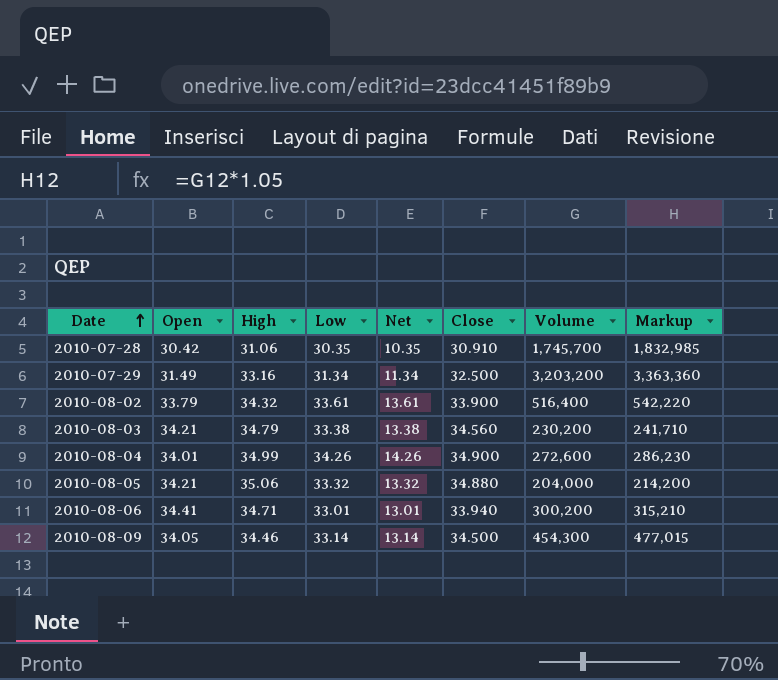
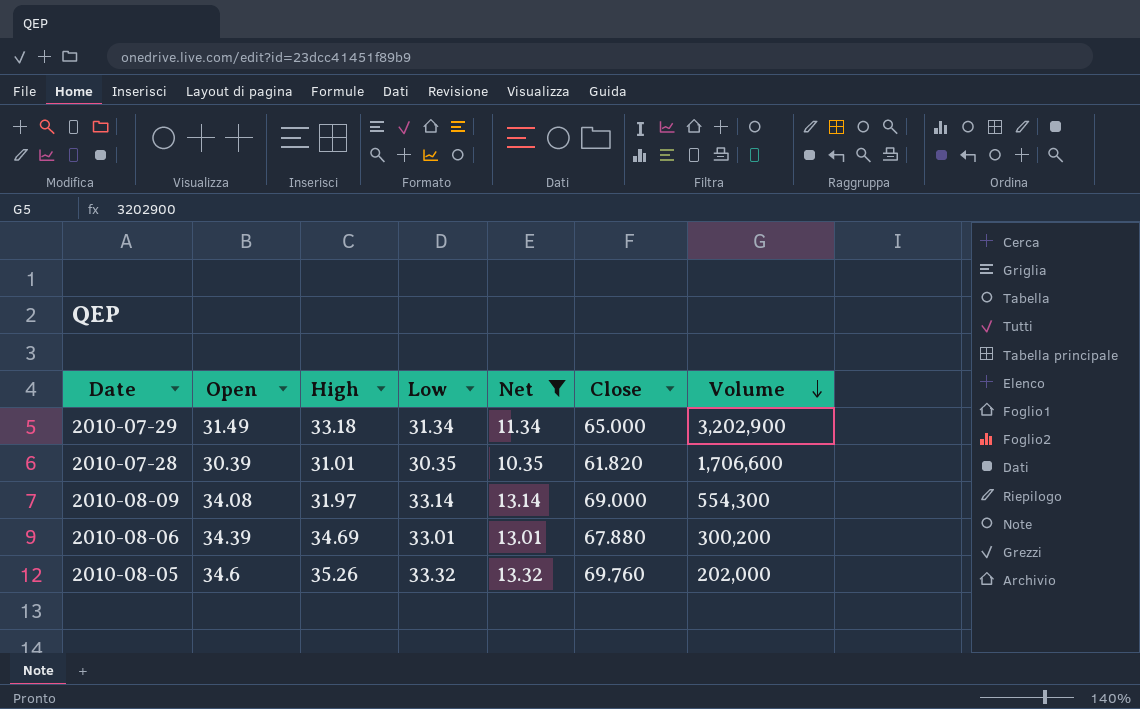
filter: none -> Net <= 13.32
row order: Date ascending -> Volume descending
column Markup | formula: [Volume] * 1.05 -> none
2010-07-29 | High: 33.16 -> 33.18
2010-07-29 | Close: 32.500 -> 65.000
2010-07-29 | Volume: 3,203,200 -> 3,202,900
2010-07-28 | Open: 30.42 -> 30.39
2010-07-28 | High: 31.06 -> 31.01
2010-07-28 | Close: 30.910 -> 61.820
2010-07-28 | Volume: 1,745,700 -> 1,706,600
2010-08-09 | Open: 34.05 -> 34.08
2010-08-09 | High: 34.46 -> 31.97
2010-08-09 | Close: 34.500 -> 69.000
2010-08-09 | Volume: 454,300 -> 554,300
2010-08-06 | Open: 34.41 -> 34.39
2010-08-06 | High: 34.71 -> 34.69
2010-08-06 | Close: 33.940 -> 67.880
2010-08-05 | Open: 34.21 -> 34.6
2010-08-05 | High: 35.06 -> 35.26
2010-08-05 | Close: 34.880 -> 69.760
2010-08-05 | Volume: 204,000 -> 202,000

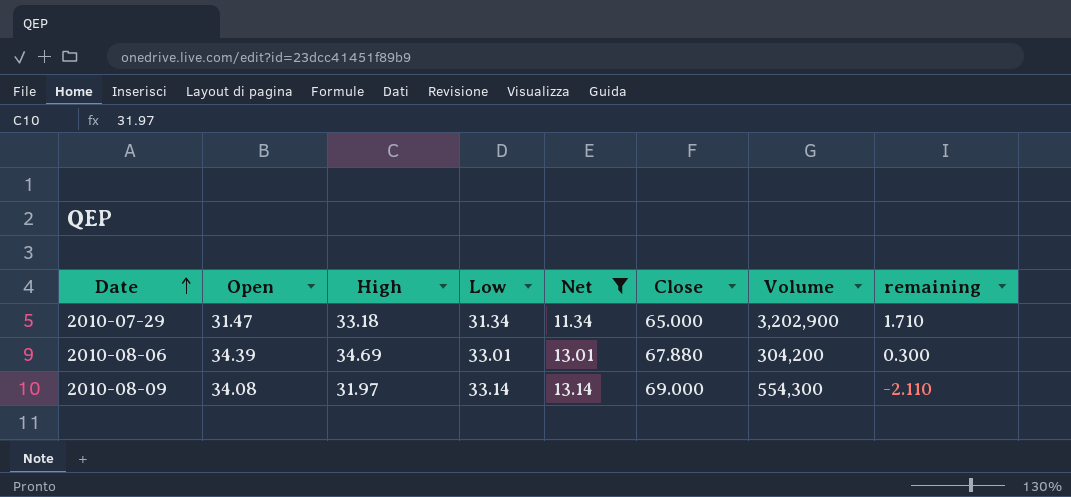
row order: Volume descending -> Date ascending
column remaining | formula: none -> [High] - [Open]
row 2010-07-28: 30.39 | 31.01 | 30.35 | 10.35 | 61.820 | 1,706,600 -> none
row 2010-08-05: 34.6 | 35.26 | 33.32 | 13.32 | 69.760 | 202,000 -> none
2010-07-29 | Open: 31.49 -> 31.47
2010-08-06 | Volume: 300,200 -> 304,200

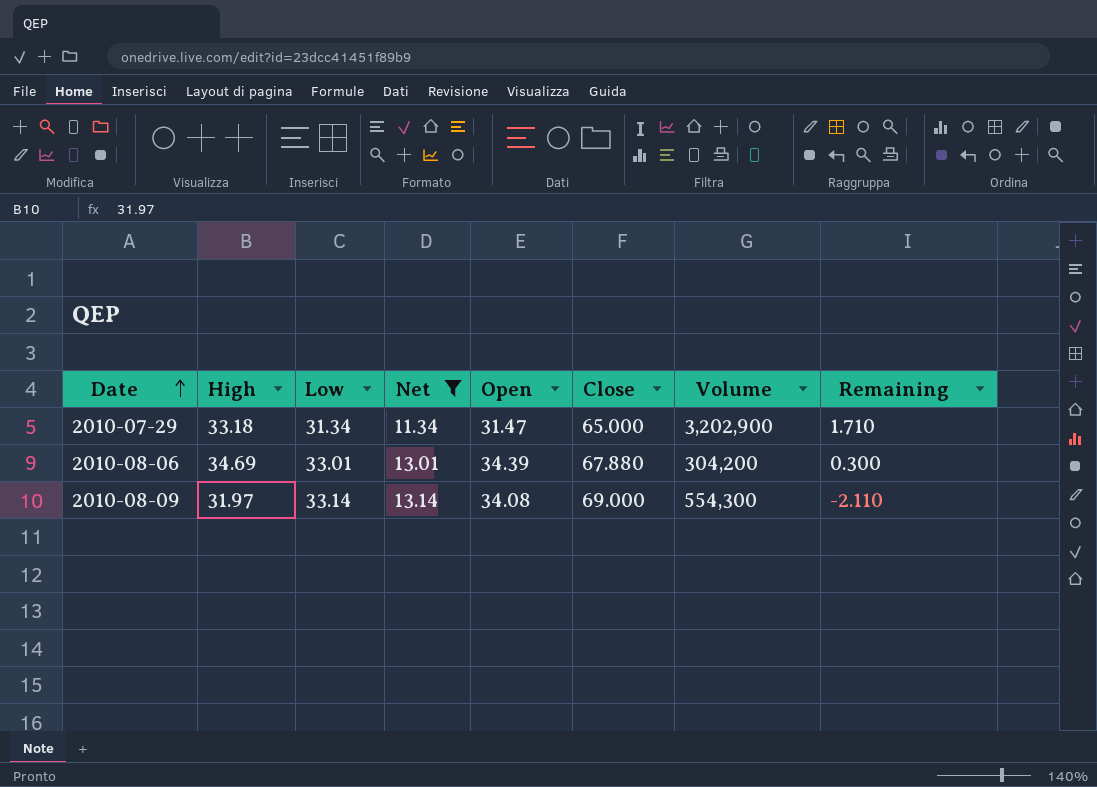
column Open | position: 2 -> 5
column name: remaining -> Remaining

